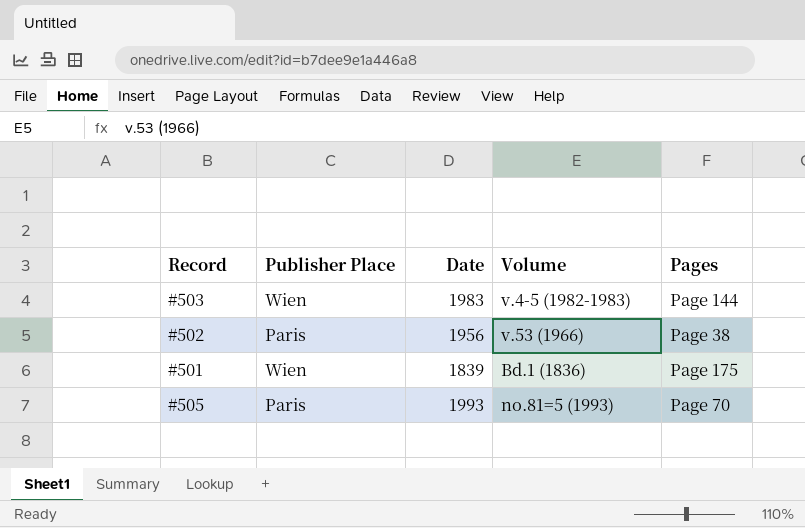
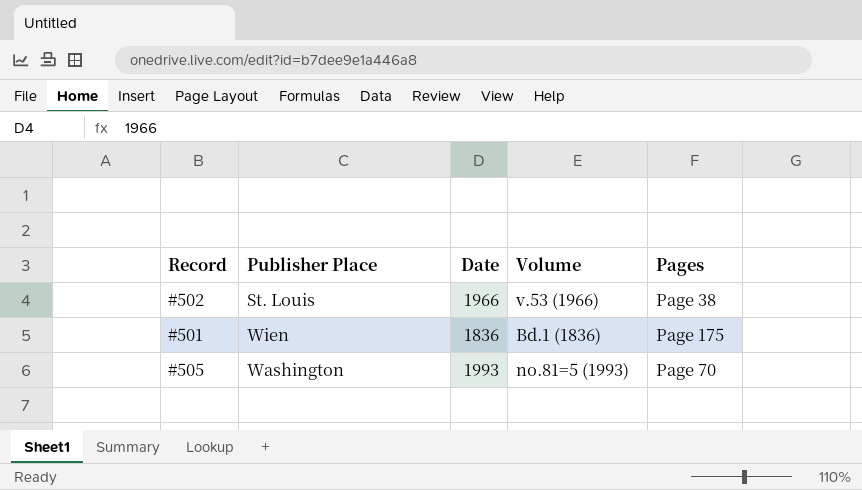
row #503: Wien | 1983 | v.4-5 (1982-1983) | Page 144 -> none
#502 | Publisher Place: Paris -> St. Louis
#502 | Date: 1956 -> 1966
#501 | Date: 1839 -> 1836
#505 | Publisher Place: Paris -> Washington

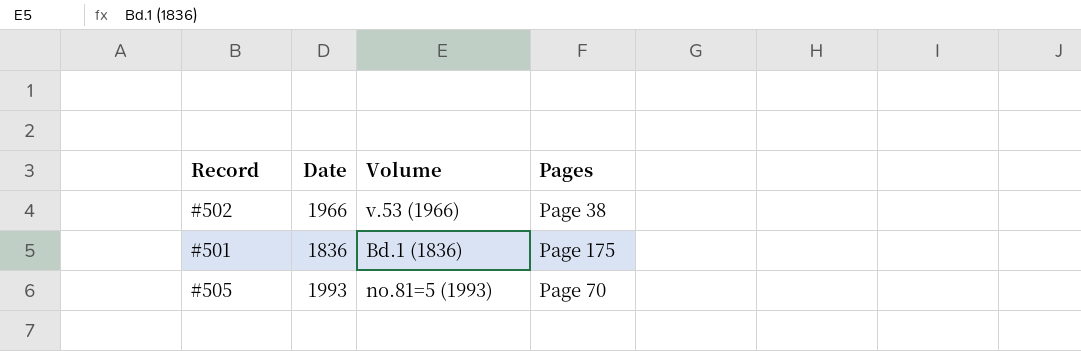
column Publisher Place | position: 2 -> none

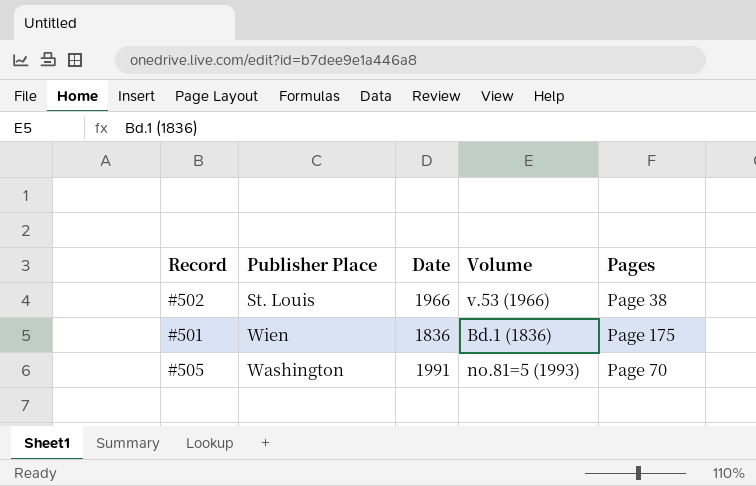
column Publisher Place | position: none -> 2
#505 | Date: 1993 -> 1991

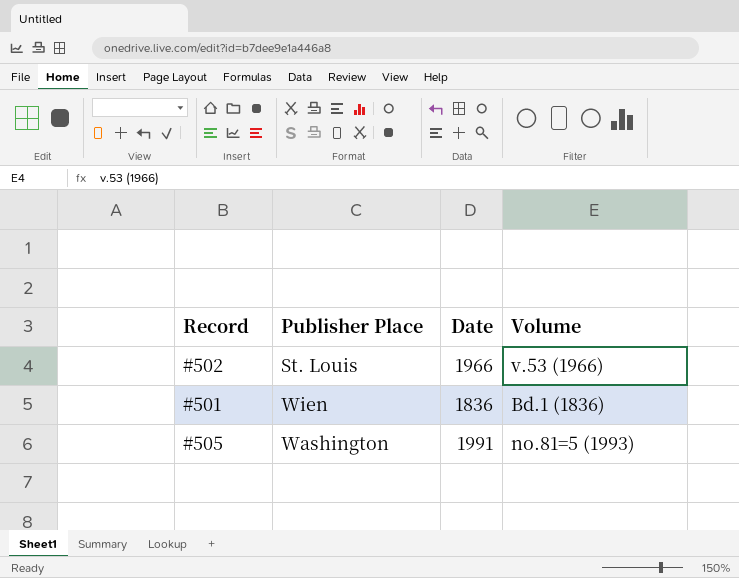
column Pages | position: 5 -> none

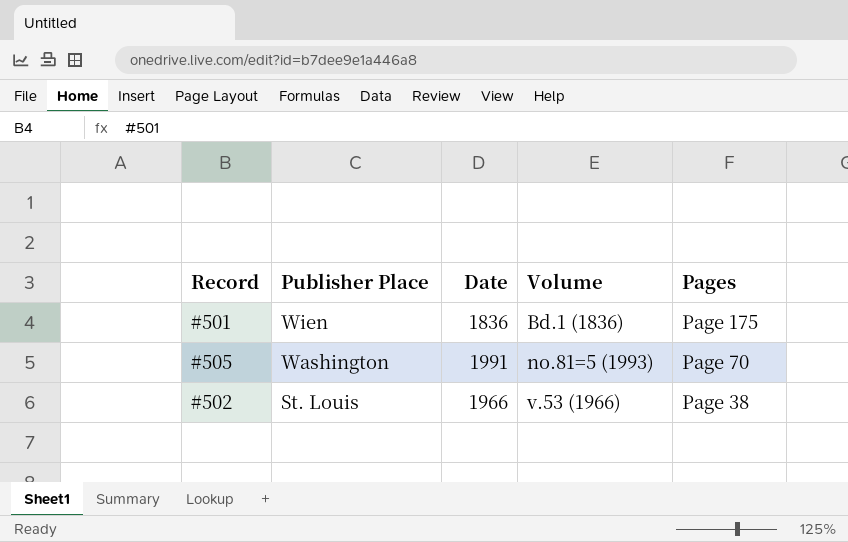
row order: none -> Publisher Place descending
column Pages | position: none -> 5

